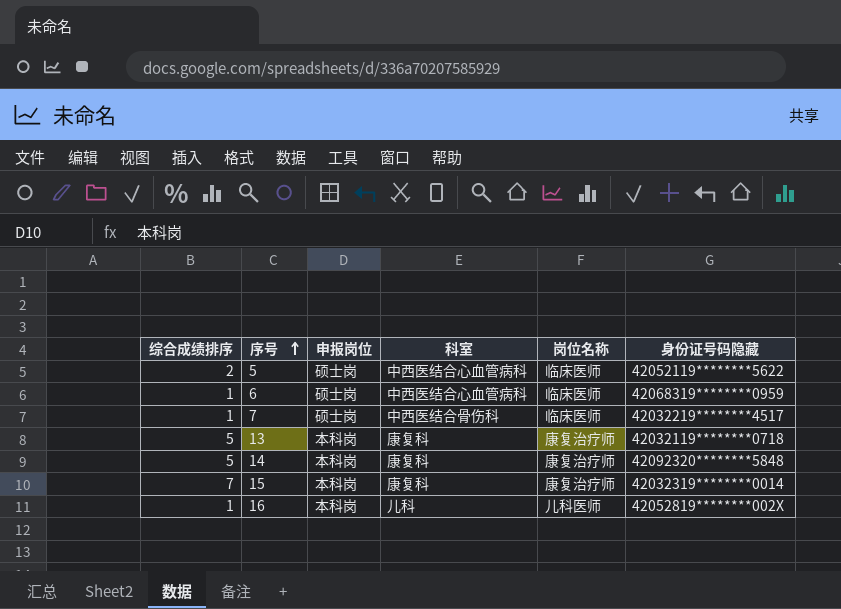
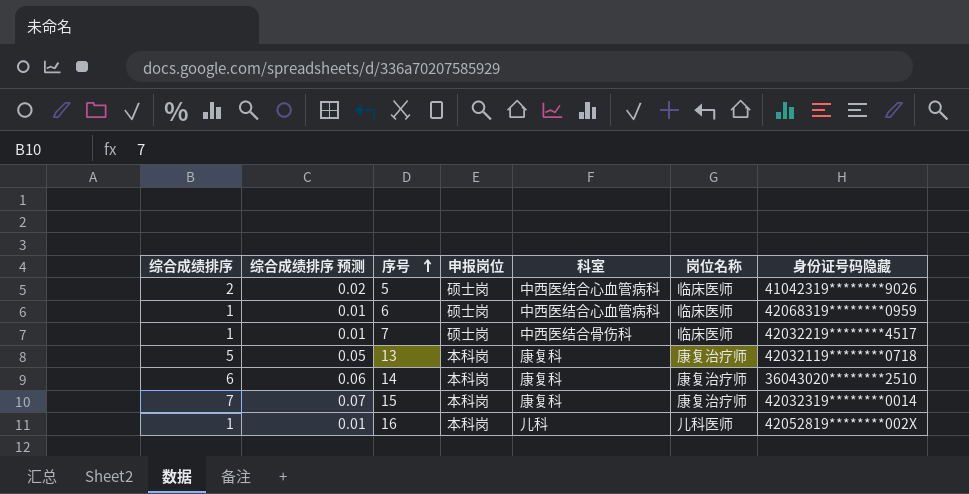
column 综合成绩排序 预测 | formula: none -> [综合成绩排序] * 0.01
5 | 身份证号码隐藏: 42052119********5622 -> 41042319********9026
14 | 综合成绩排序: 5 -> 6
14 | 身份证号码隐藏: 42092320********5848 -> 36043020********2510

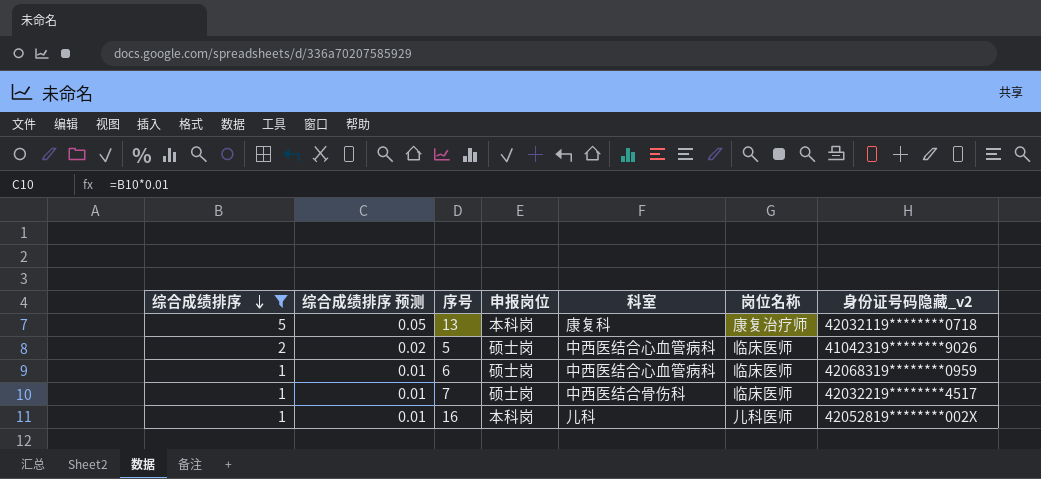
filter: none -> 综合成绩排序 <= 5
row order: 序号 ascending -> 综合成绩排序 descending
column name: 身份证号码隐藏 -> 身份证号码隐藏_v2

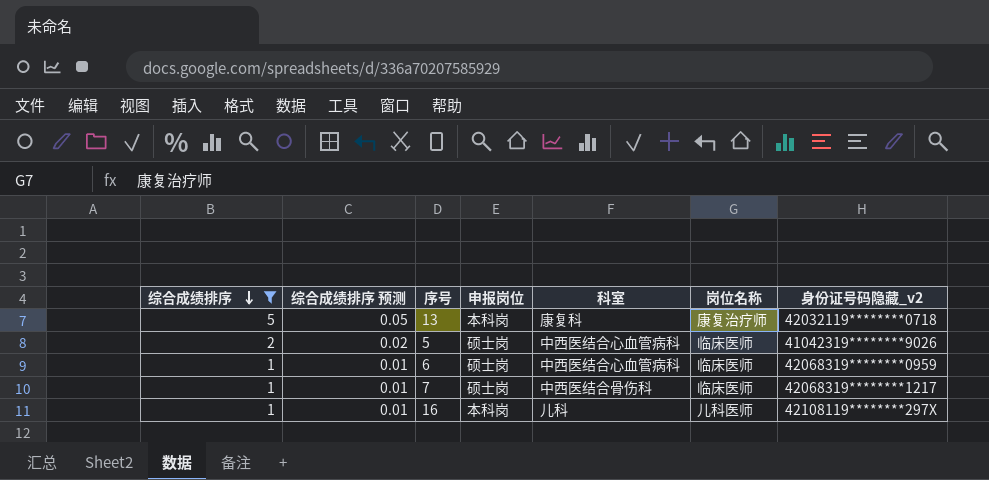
7 | 身份证号码隐藏_v2: 42032219********4517 -> 42068319********1217
16 | 身份证号码隐藏_v2: 42052819********002X -> 42108119********297X

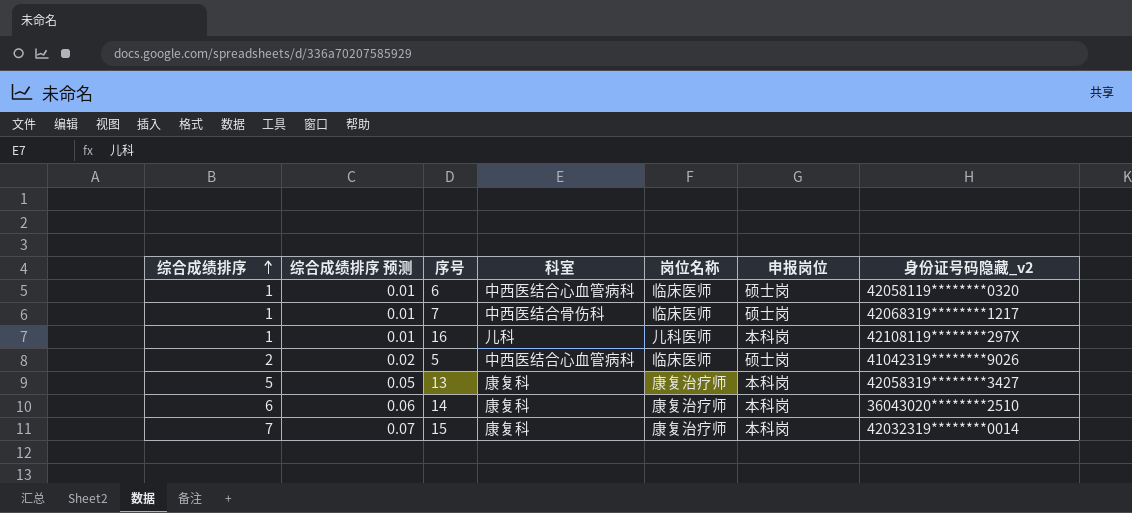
filter: 综合成绩排序 <= 5 -> none
row order: 综合成绩排序 descending -> 综合成绩排序 ascending
column 申报岗位 | position: 4 -> 6
6 | 身份证号码隐藏_v2: 42068319********0959 -> 42058119********0320
13 | 身份证号码隐藏_v2: 42032119********0718 -> 42058319********3427

